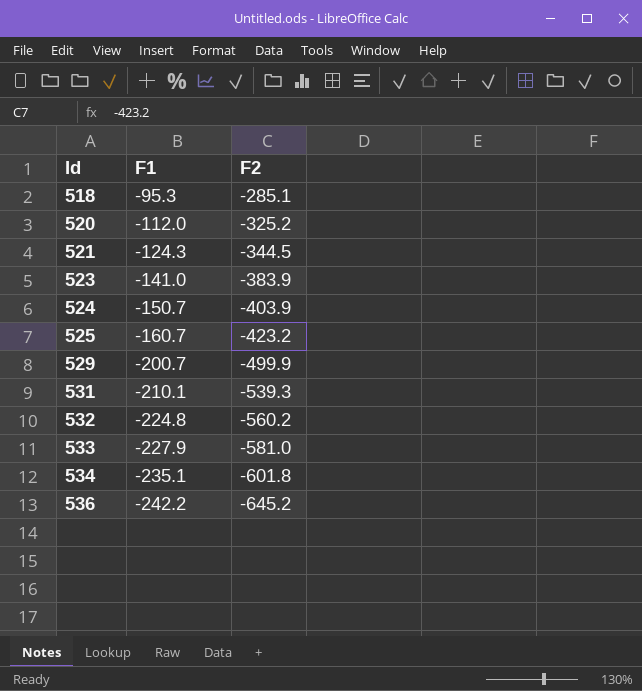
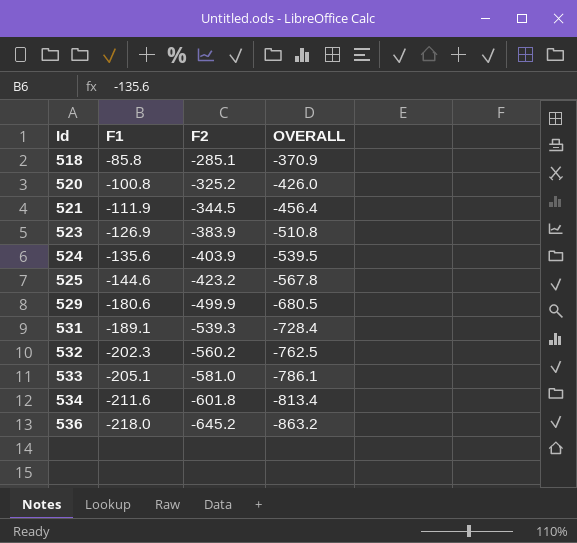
column OVERALL | formula: none -> [F1] + [F2]
518 | F1: -95.3 -> -85.8
520 | F1: -112.0 -> -100.8
521 | F1: -124.3 -> -111.9
523 | F1: -141.0 -> -126.9
524 | F1: -150.7 -> -135.6
525 | F1: -160.7 -> -144.6
529 | F1: -200.7 -> -180.6
531 | F1: -210.1 -> -189.1
532 | F1: -224.8 -> -202.3
533 | F1: -227.9 -> -205.1
534 | F1: -235.1 -> -211.6
536 | F1: -242.2 -> -218.0

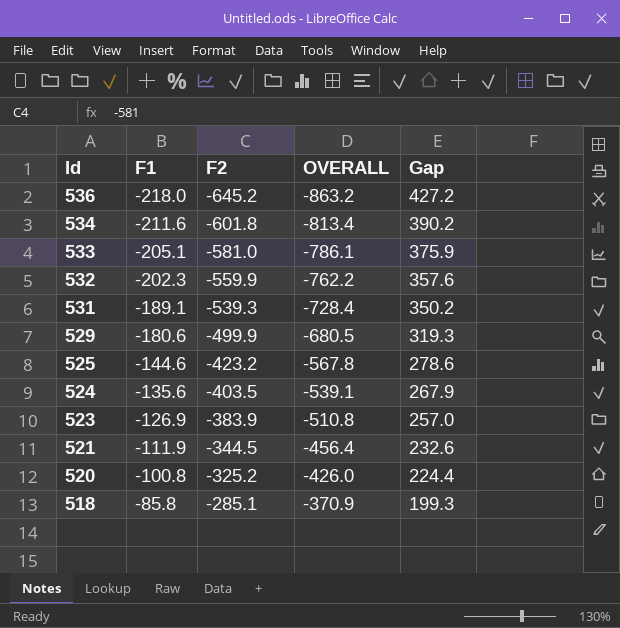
row order: Id ascending -> Id descending
column Gap | formula: none -> [F1] - [F2]
532 | F2: -560.2 -> -559.9
532 | OVERALL: -762.5 -> -762.2
524 | F2: -403.9 -> -403.5
524 | OVERALL: -539.5 -> -539.1

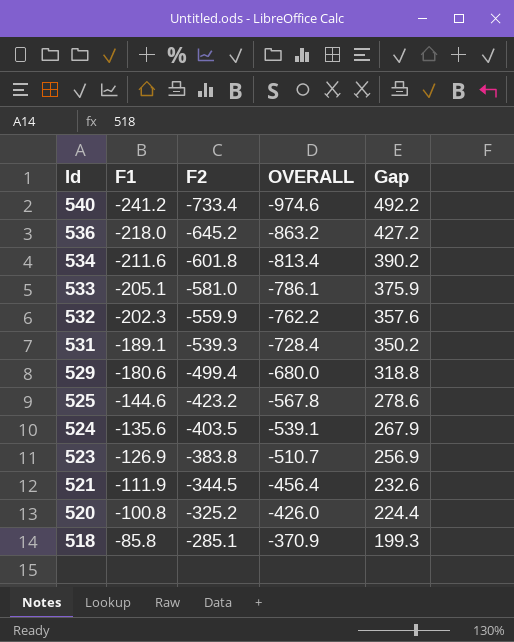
row 540: none -> -241.2 | -733.4 | -974.6 | 492.2
529 | F2: -499.9 -> -499.4
529 | OVERALL: -680.5 -> -680.0
529 | Gap: 319.3 -> 318.8
523 | F2: -383.9 -> -383.8
523 | OVERALL: -510.8 -> -510.7
523 | Gap: 257.0 -> 256.9

